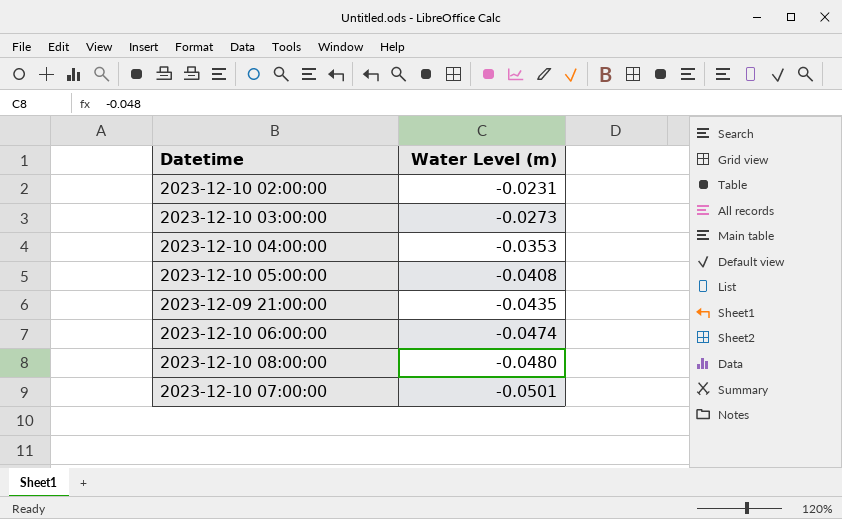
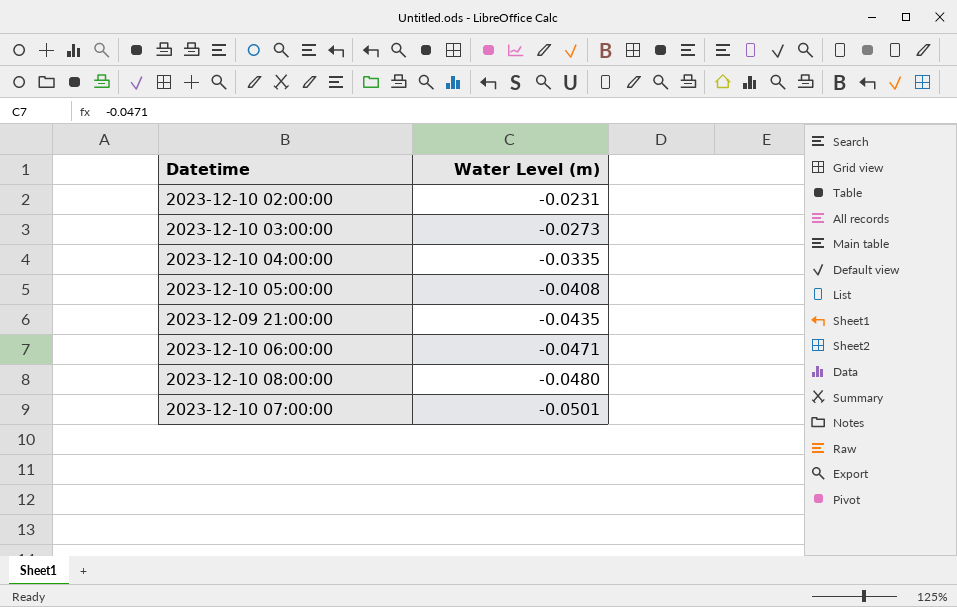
2023-12-10 04:00:00 | Water Level (m): -0.0353 -> -0.0335
2023-12-10 06:00:00 | Water Level (m): -0.0474 -> -0.0471

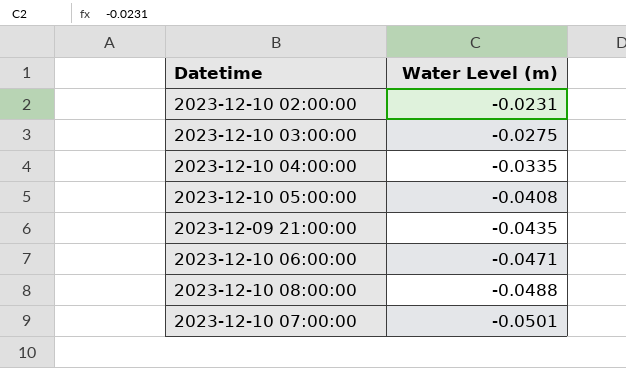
2023-12-10 03:00:00 | Water Level (m): -0.0273 -> -0.0275
2023-12-10 08:00:00 | Water Level (m): -0.0480 -> -0.0488

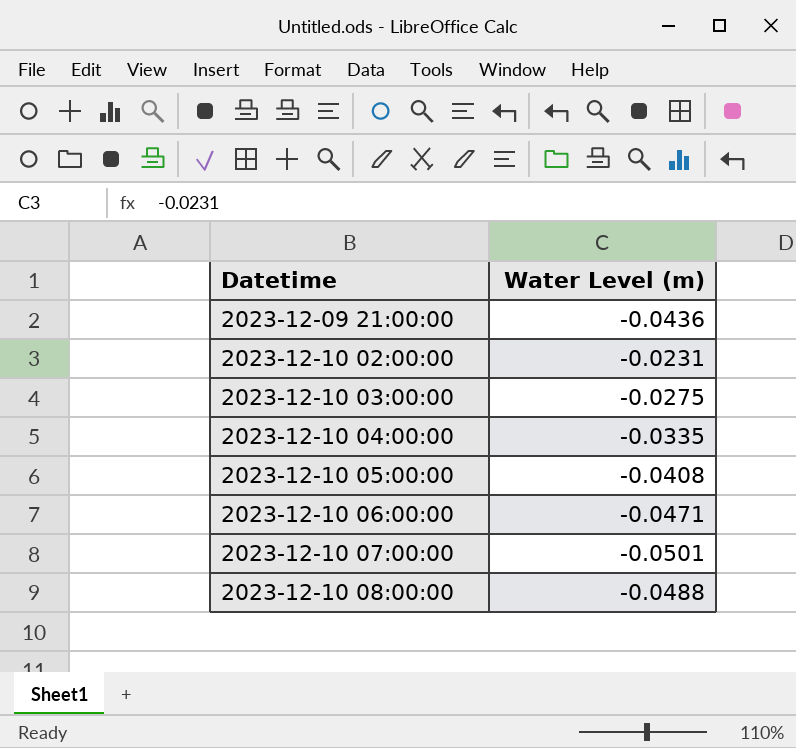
row order: Water Level (m) descending -> Datetime ascending
2023-12-09 21:00:00 | Water Level (m): -0.0435 -> -0.0436

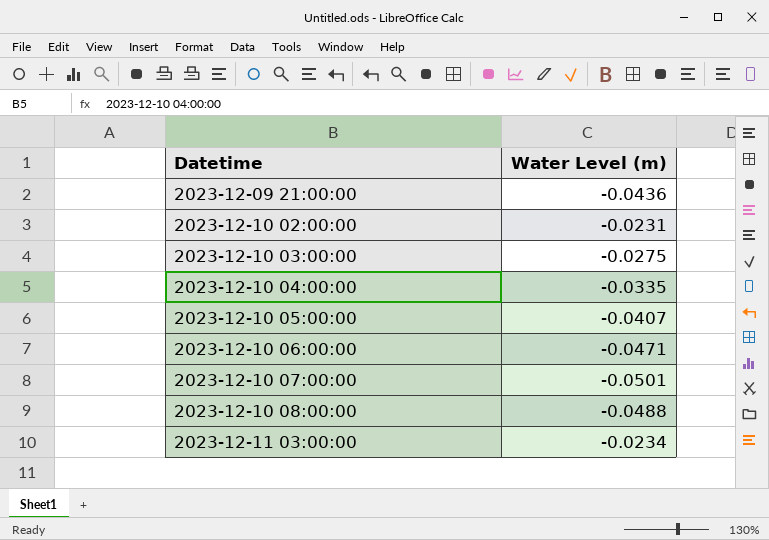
2023-12-10 05:00:00 | Water Level (m): -0.0408 -> -0.0407
row 2023-12-11 03:00:00: none -> -0.0234

